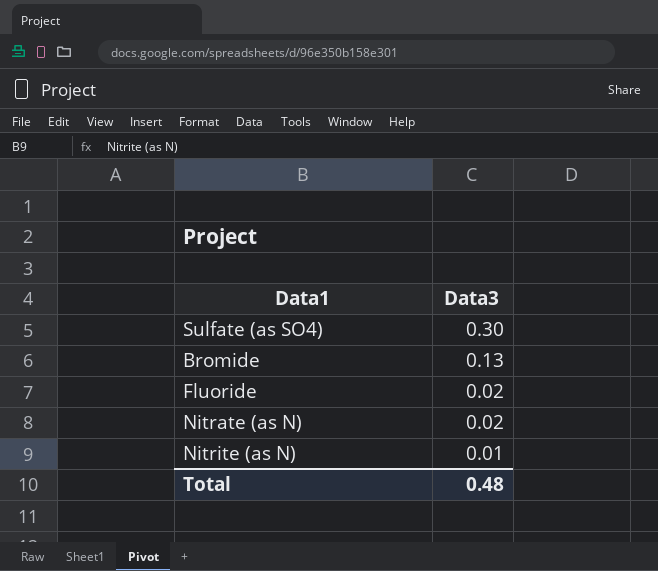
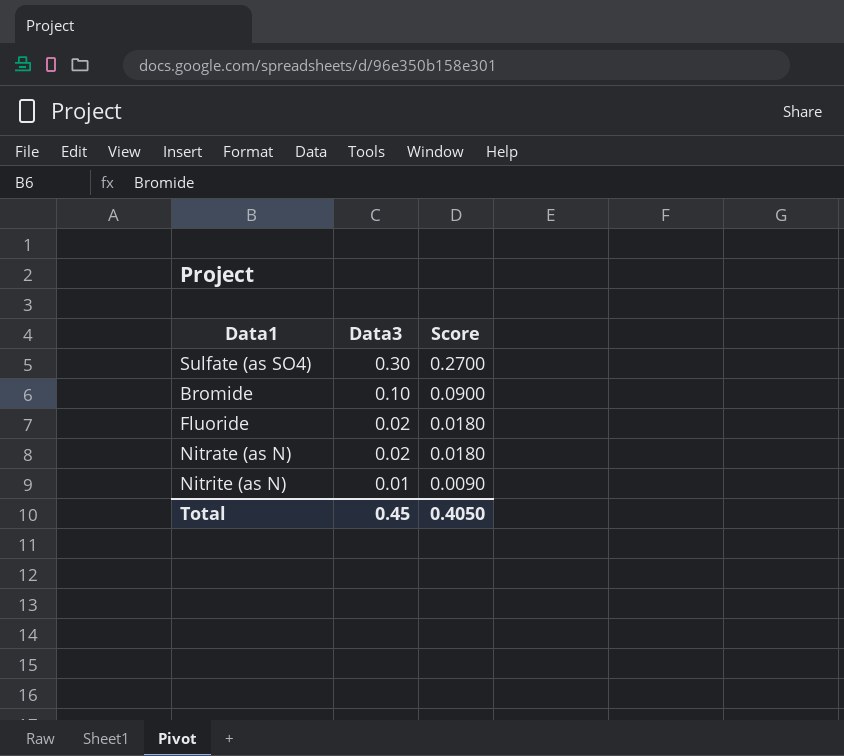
column Score | formula: none -> [Data3] * 0.9
Bromide | Data3: 0.13 -> 0.10
Total | Data3: 0.48 -> 0.45

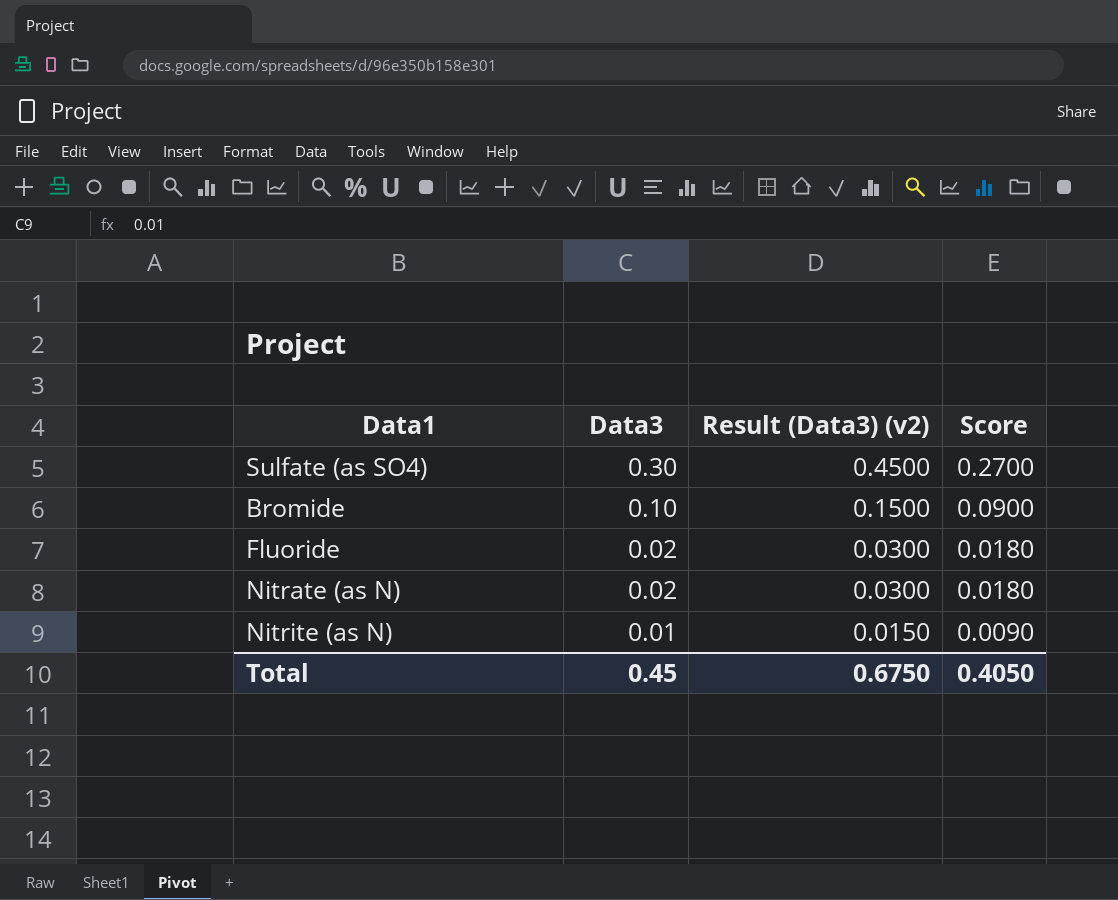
column Result (Data3) (v2) | formula: none -> [Data3] * 1.5

